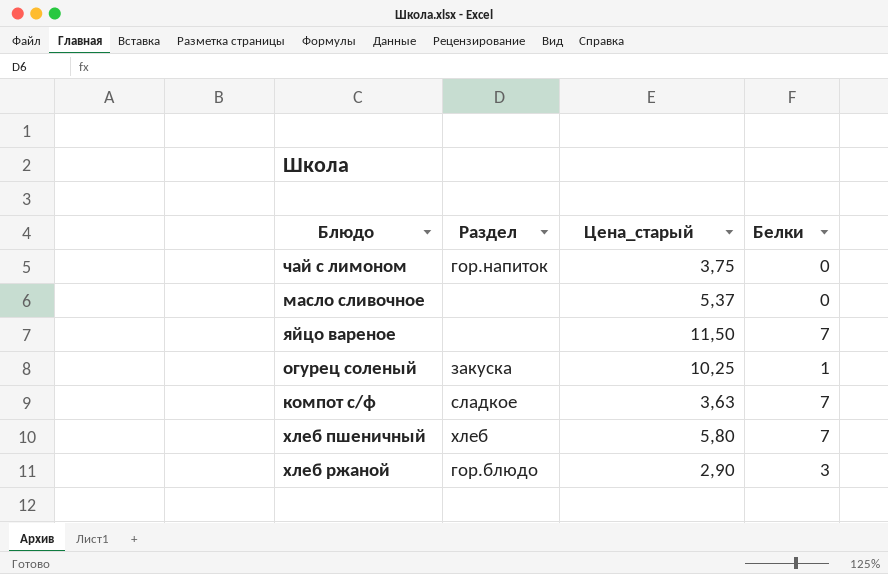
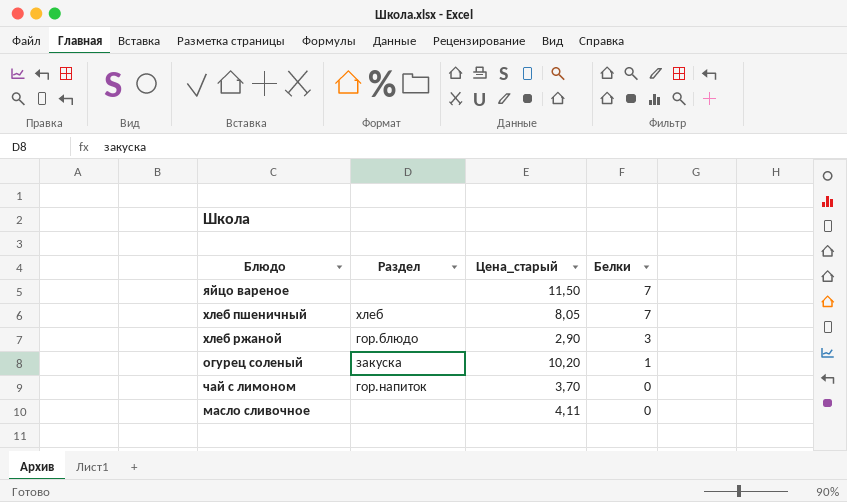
row order: none -> Белки descending
row компот с/ф: сладкое | 3,63 | 7 -> none
хлеб пшеничный | Цена_старый: 5,80 -> 8,05
огурец соленый | Цена_старый: 10,25 -> 10,20
чай с лимоном | Цена_старый: 3,75 -> 3,70
масло сливочное | Цена_старый: 5,37 -> 4,11

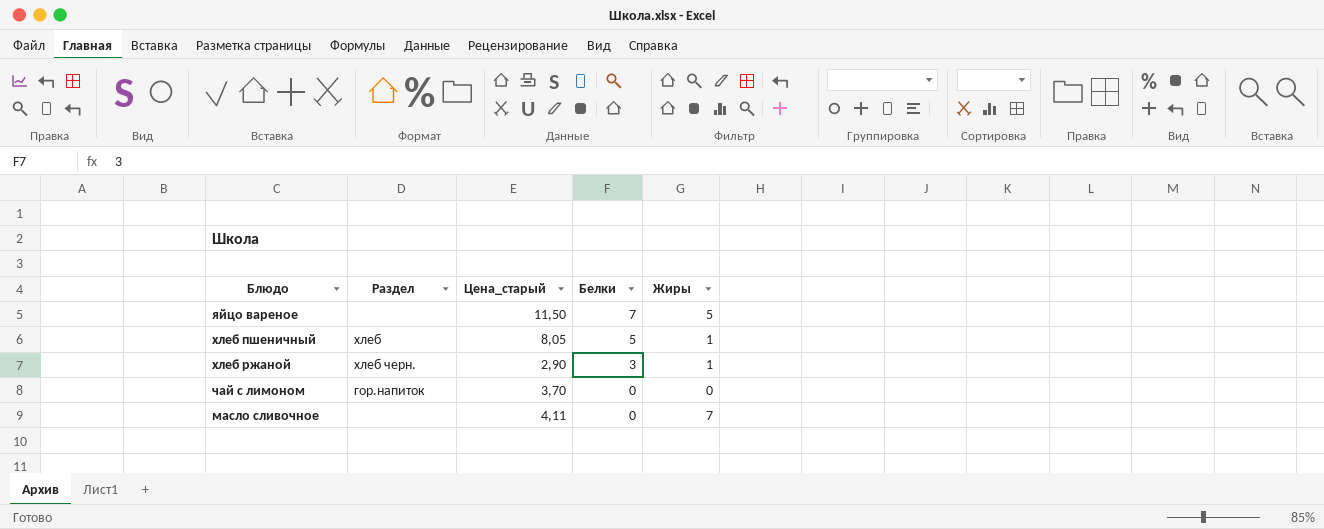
column Жиры | position: none -> 5
row огурец соленый: закуска | 10,20 | 1 -> none
хлеб пшеничный | Белки: 7 -> 5
хлеб ржаной | Раздел: гор.блюдо -> хлеб черн.

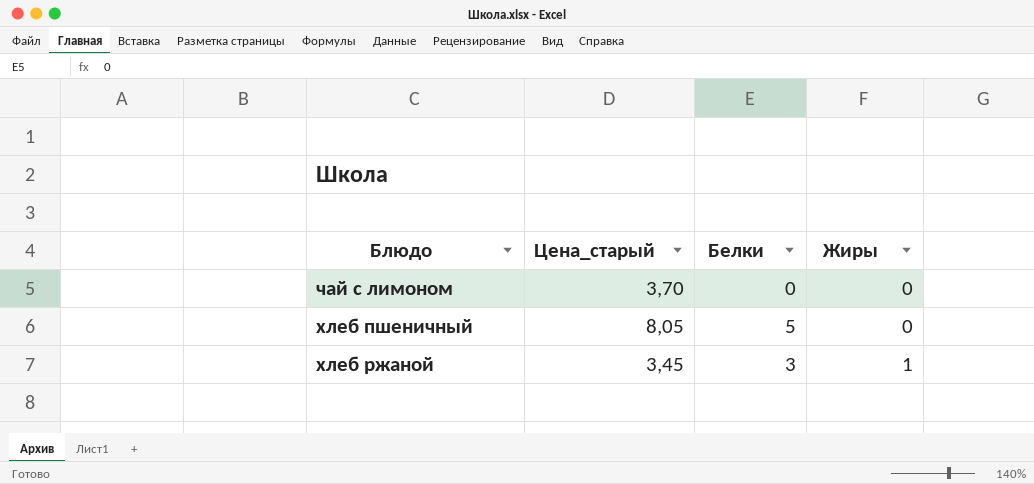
row order: Белки descending -> Жиры ascending
column Раздел | position: 2 -> none
row яйцо вареное: none | 11,50 | 7 | 5 -> none
row масло сливочное: none | 4,11 | 0 | 7 -> none
хлеб пшеничный | Жиры: 1 -> 0
хлеб ржаной | Цена_старый: 2,90 -> 3,45

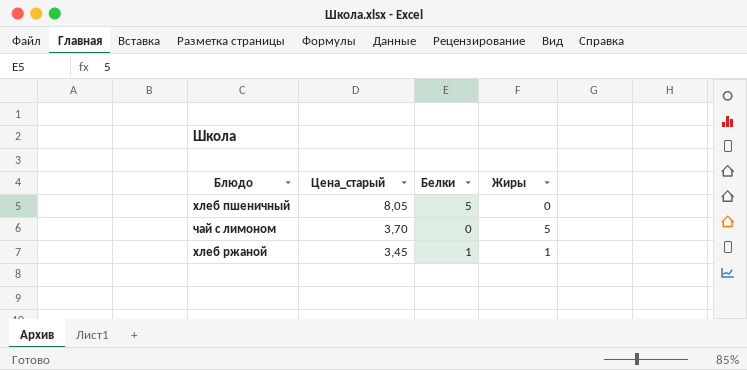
row order: Жиры ascending -> Цена_старый descending
чай с лимоном | Жиры: 0 -> 5
хлеб ржаной | Белки: 3 -> 1

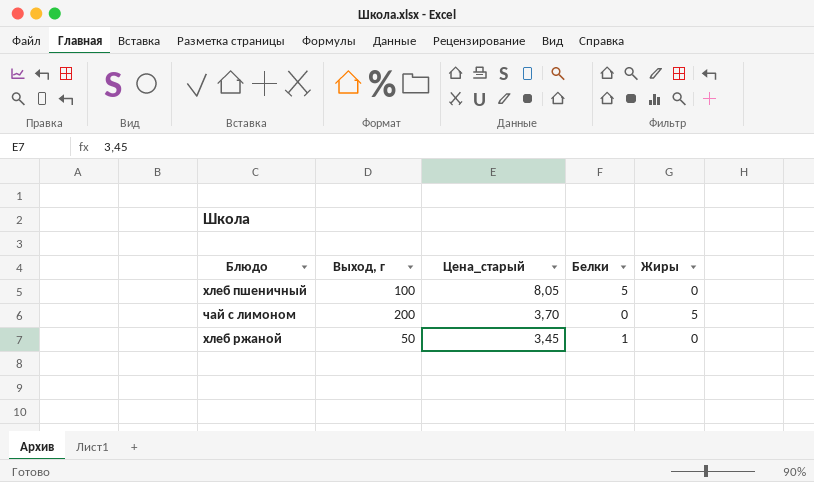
column Выход, г | position: none -> 2
хлеб ржаной | Жиры: 1 -> 0

